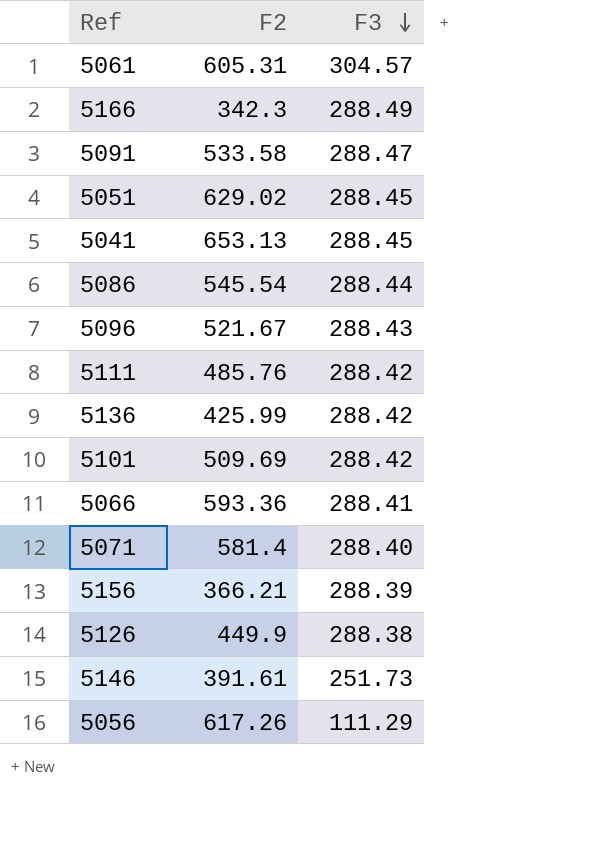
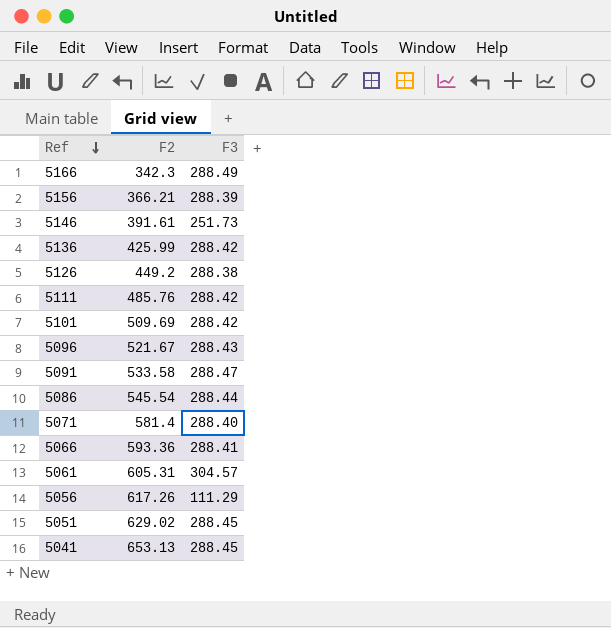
row order: F3 descending -> Ref descending
5126 | F2: 449.9 -> 449.2

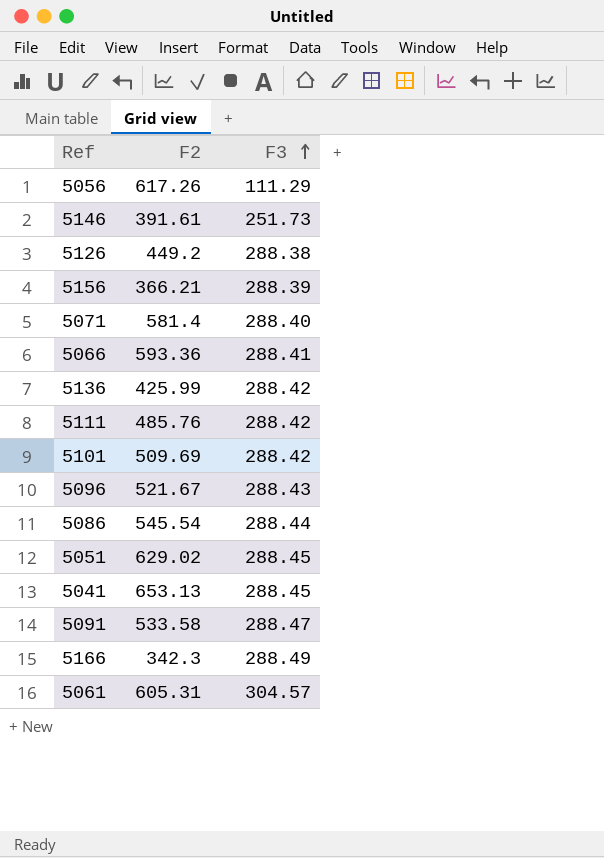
row order: Ref descending -> F3 ascending

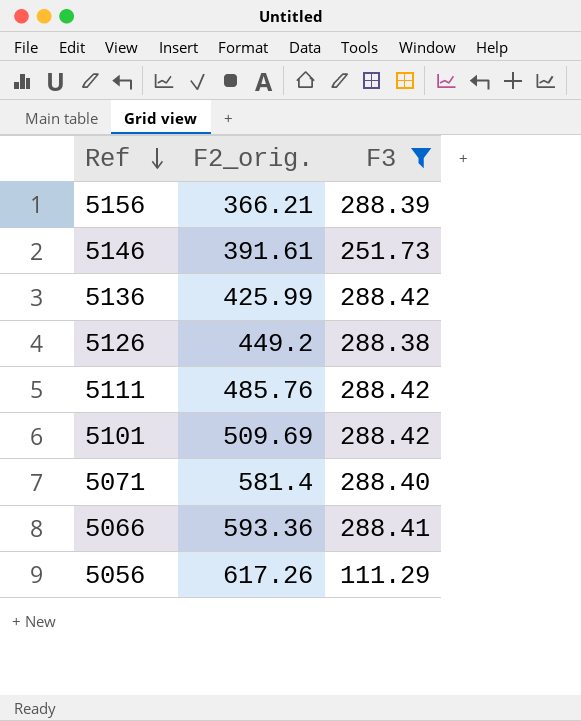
filter: none -> F3 <= 288.42
row order: F3 ascending -> Ref descending
column name: F2 -> F2_orig.

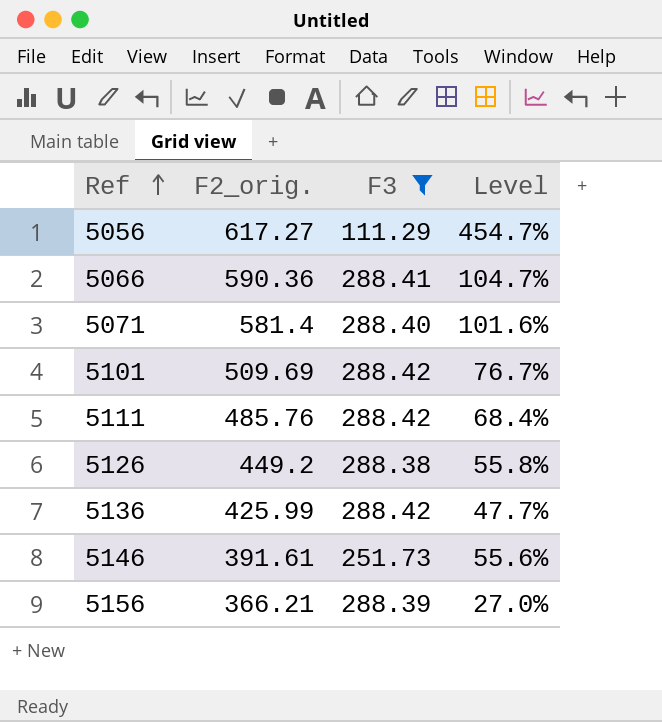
row order: Ref descending -> Ref ascending
column Level | formula: none -> ([F2_orig.] - [F3]) / [F3]
5056 | F2_orig.: 617.26 -> 617.27
5066 | F2_orig.: 593.36 -> 590.36

